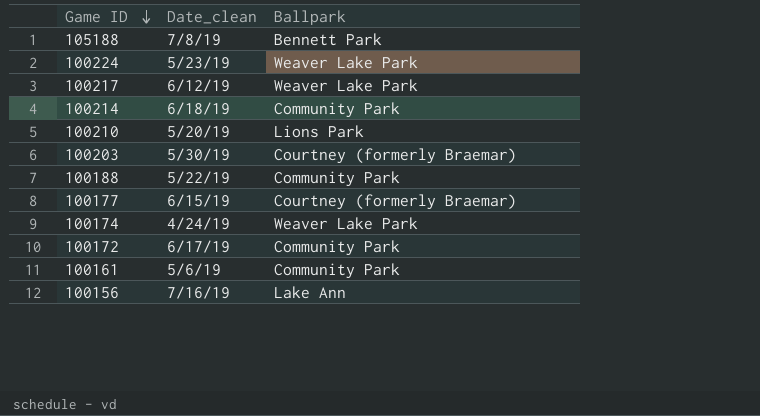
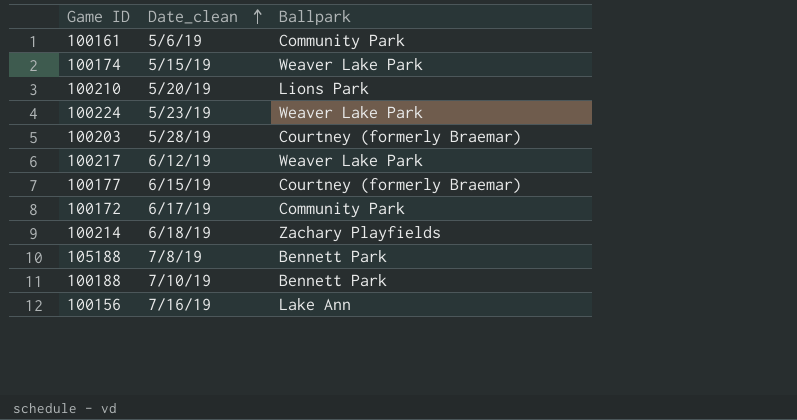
row order: Game ID descending -> Date_clean ascending
100174 | Date_clean: 4/24/19 -> 5/15/19
100203 | Date_clean: 5/30/19 -> 5/28/19
100214 | Ballpark: Community Park -> Zachary Playfields
100188 | Date_clean: 5/22/19 -> 7/10/19
100188 | Ballpark: Community Park -> Bennett Park

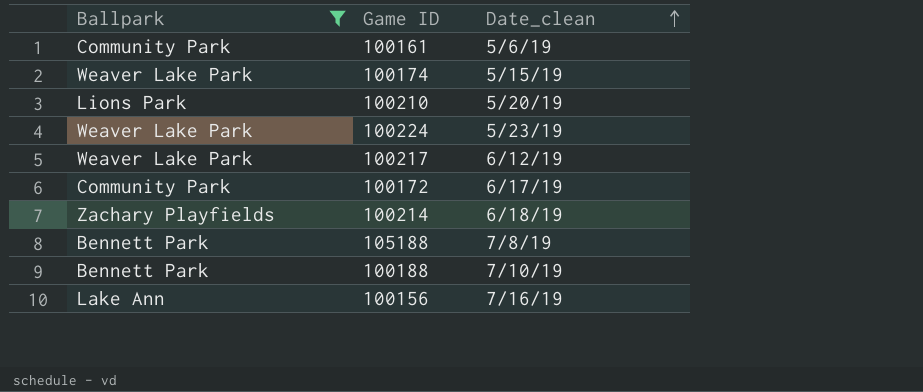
filter: none -> Ballpark != Courtney (formerly Braemar)
column Ballpark | position: 3 -> 1

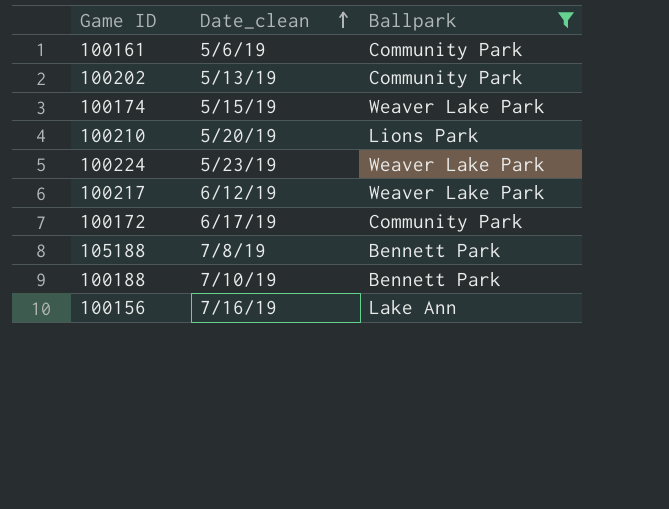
column Ballpark | position: 1 -> 3
row 100214: Zachary Playfields | 6/18/19 -> none
row 100202: none -> 5/13/19 | Community Park

